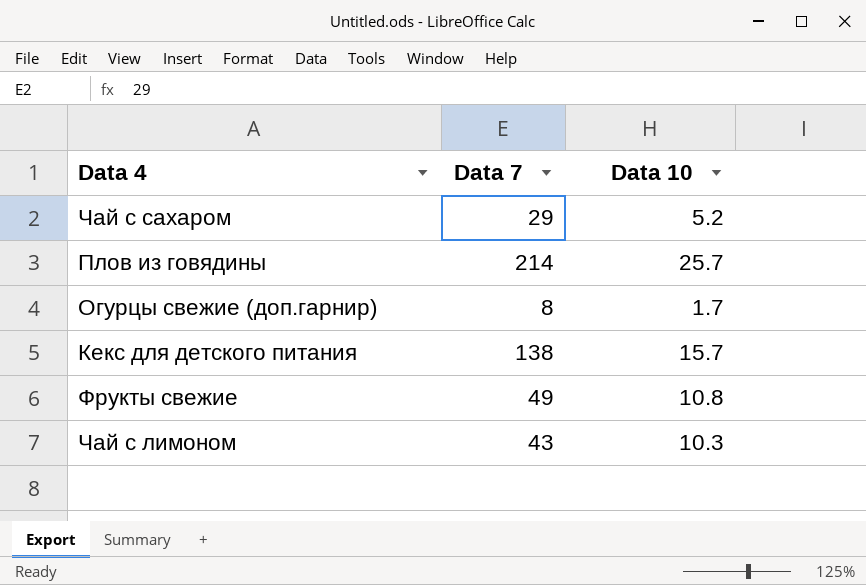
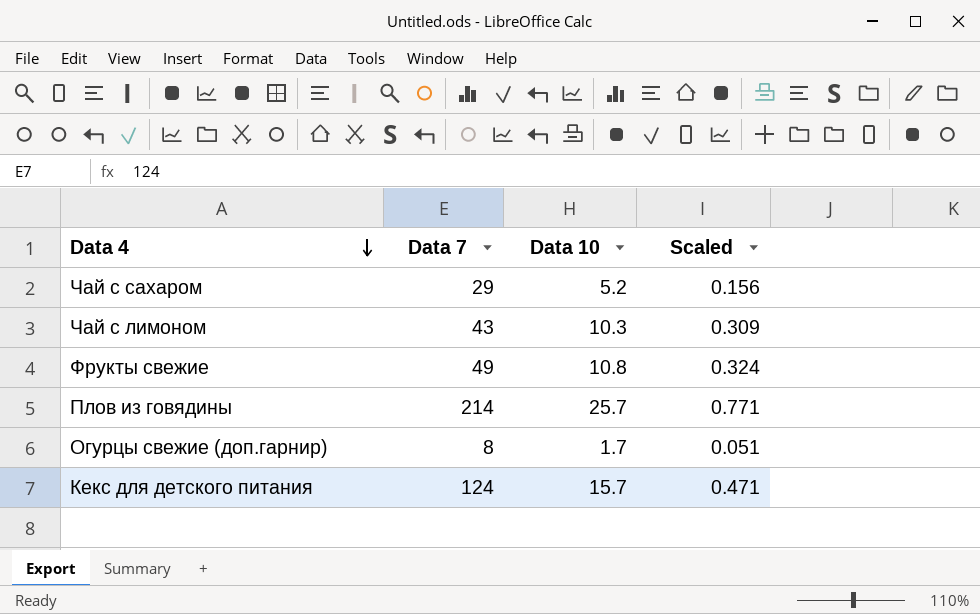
row order: none -> Data 4 descending
column Scaled | formula: none -> [Data 10] * 0.03
Кекс для детского питания | Data 7: 138 -> 124

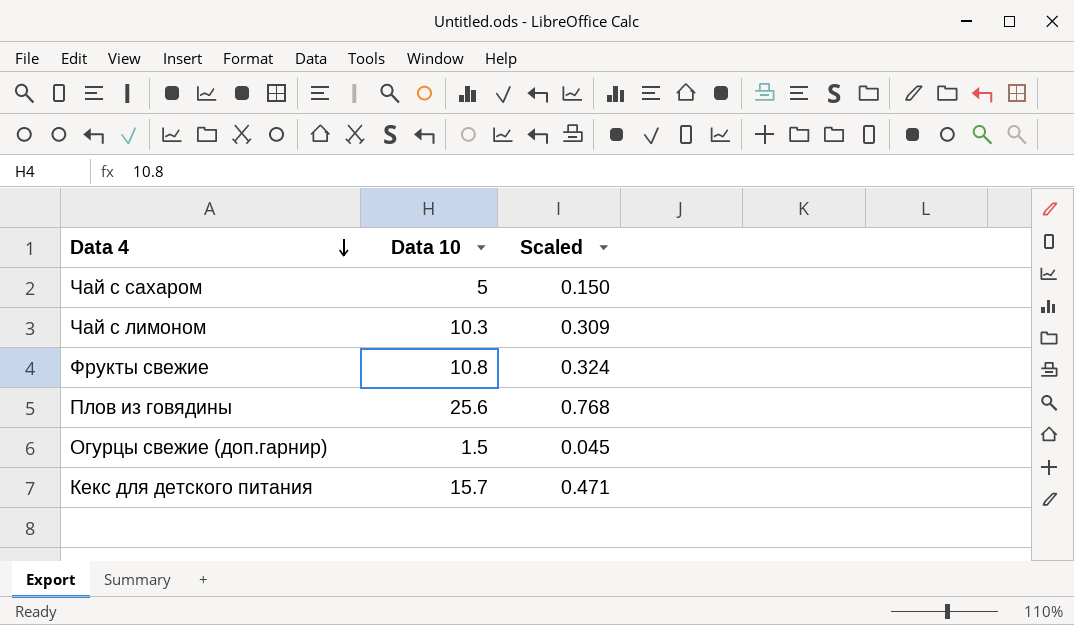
column Data 7 | position: 2 -> none
Чай с сахаром | Data 10: 5.2 -> 5
Чай с сахаром | Scaled: 0.156 -> 0.150
Плов из говядины | Data 10: 25.7 -> 25.6
Плов из говядины | Scaled: 0.771 -> 0.768
Огурцы свежие (доп.гарнир) | Data 10: 1.7 -> 1.5
Огурцы свежие (доп.гарнир) | Scaled: 0.051 -> 0.045

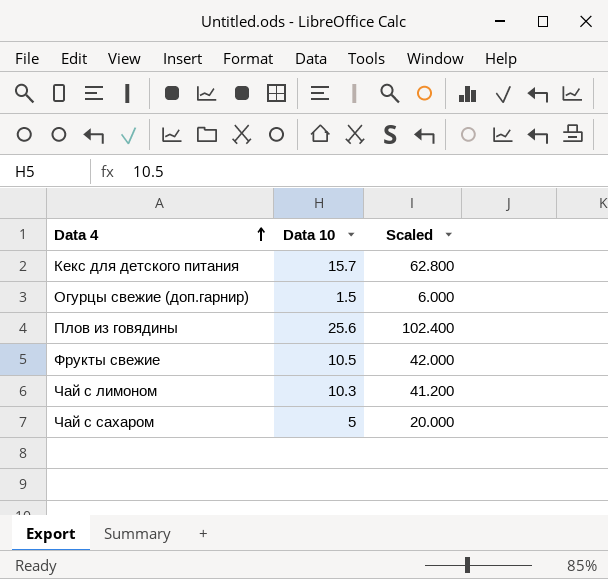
row order: Data 4 descending -> Data 4 ascending
column Scaled | formula: [Data 10] * 0.03 -> [Data 10] * 4
Фрукты свежие | Data 10: 10.8 -> 10.5

